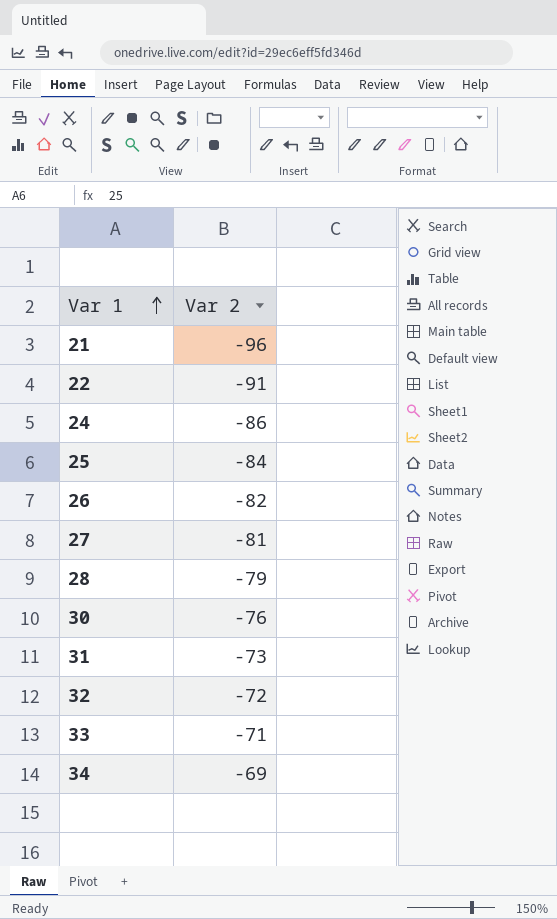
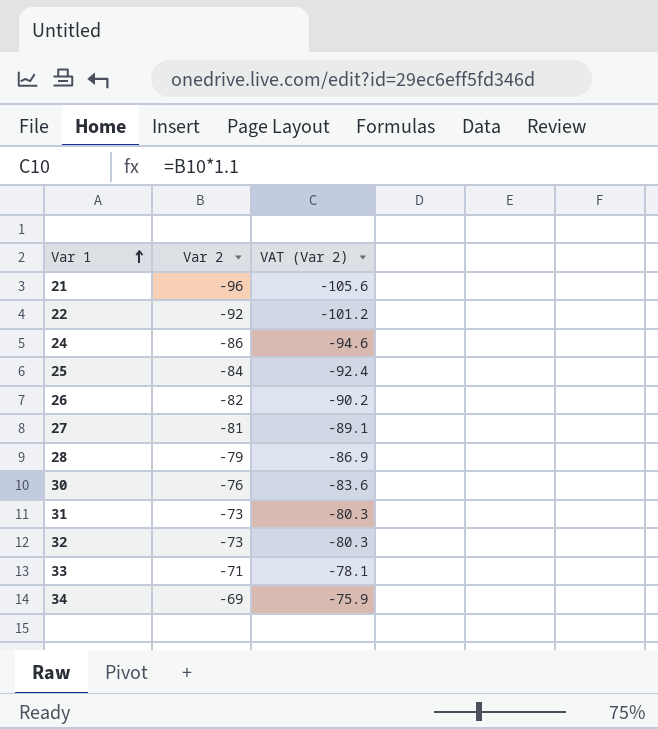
column VAT (Var 2) | formula: none -> [Var 2] * 1.1
22 | Var 2: -91 -> -92
32 | Var 2: -72 -> -73

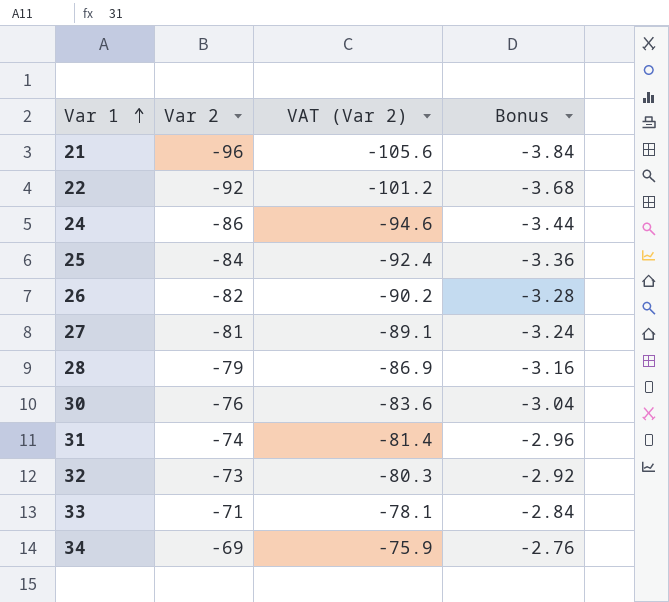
column Bonus | formula: none -> [Var 2] * 0.04
31 | Var 2: -73 -> -74
31 | VAT (Var 2): -80.3 -> -81.4

